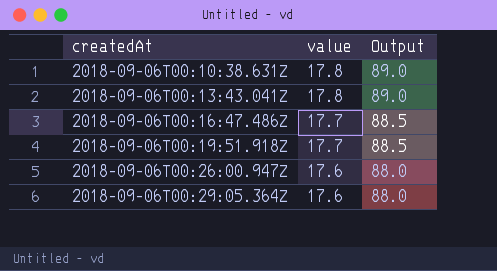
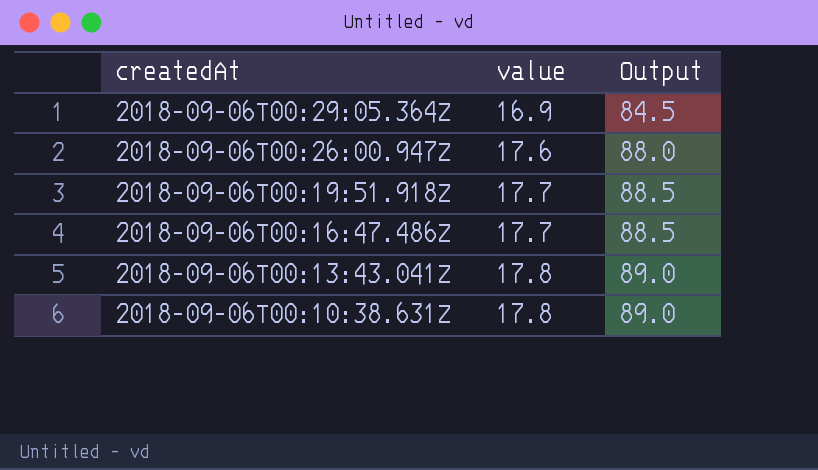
row order: createdAt ascending -> createdAt descending
2018-09-06T00:29:05.364Z | value: 17.6 -> 16.9
2018-09-06T00:29:05.364Z | Output: 88.0 -> 84.5

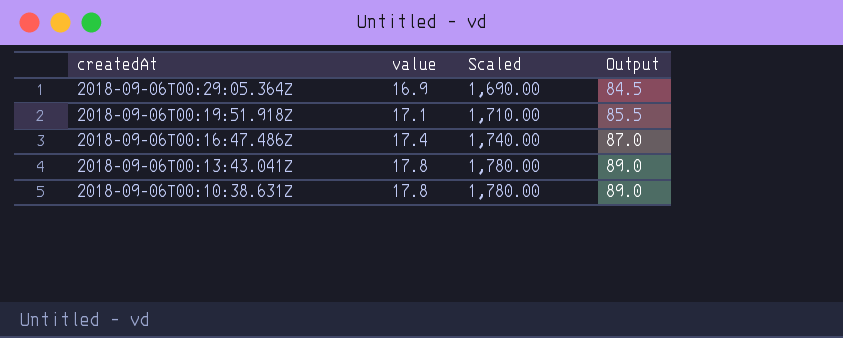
column Scaled | formula: none -> [value] * 100
row 2018-09-06T00:26:00.947Z: 17.6 | 88.0 -> none
2018-09-06T00:19:51.918Z | value: 17.7 -> 17.1
2018-09-06T00:19:51.918Z | Output: 88.5 -> 85.5
2018-09-06T00:16:47.486Z | value: 17.7 -> 17.4
2018-09-06T00:16:47.486Z | Output: 88.5 -> 87.0

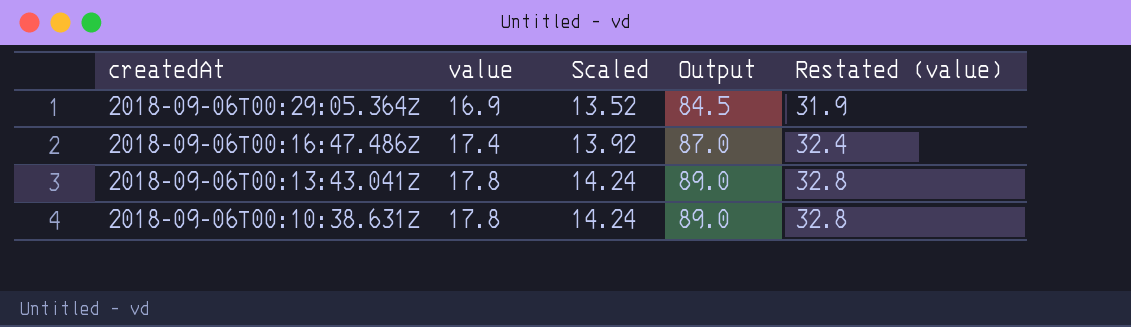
column Scaled | formula: [value] * 100 -> [value] * 0.8
column Restated (value) | formula: none -> [value] + 15
row 2018-09-06T00:19:51.918Z: 17.1 | 1,710.00 | 85.5 -> none

